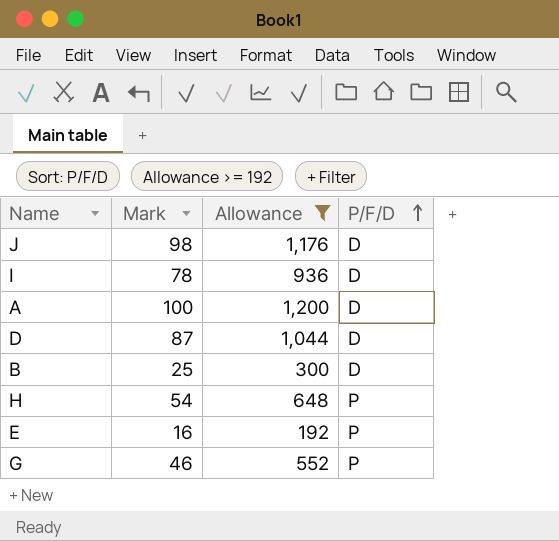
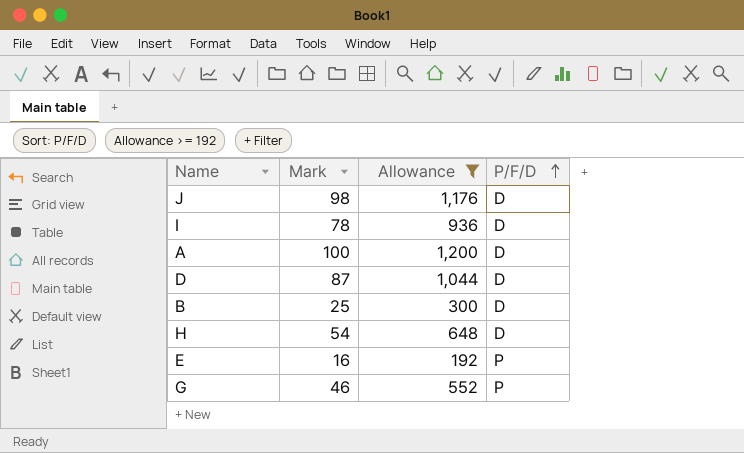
H | P/F/D: P -> D

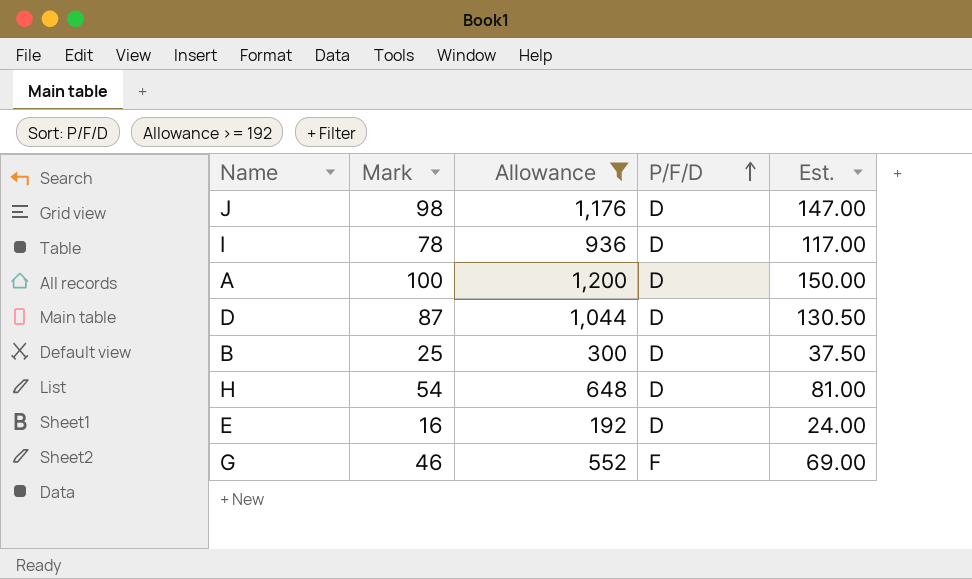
column Est. | formula: none -> [Mark] * 1.5
E | P/F/D: P -> D
G | P/F/D: P -> F

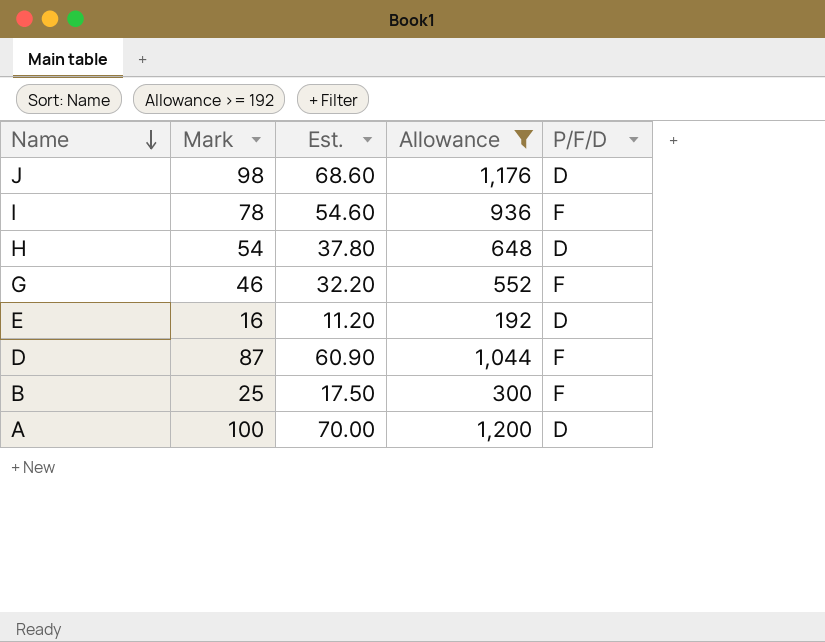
row order: P/F/D ascending -> Name descending
column Est. | formula: [Mark] * 1.5 -> [Mark] * 0.7
column Est. | position: 5 -> 3
I | P/F/D: D -> F
D | P/F/D: D -> F
B | P/F/D: D -> F

